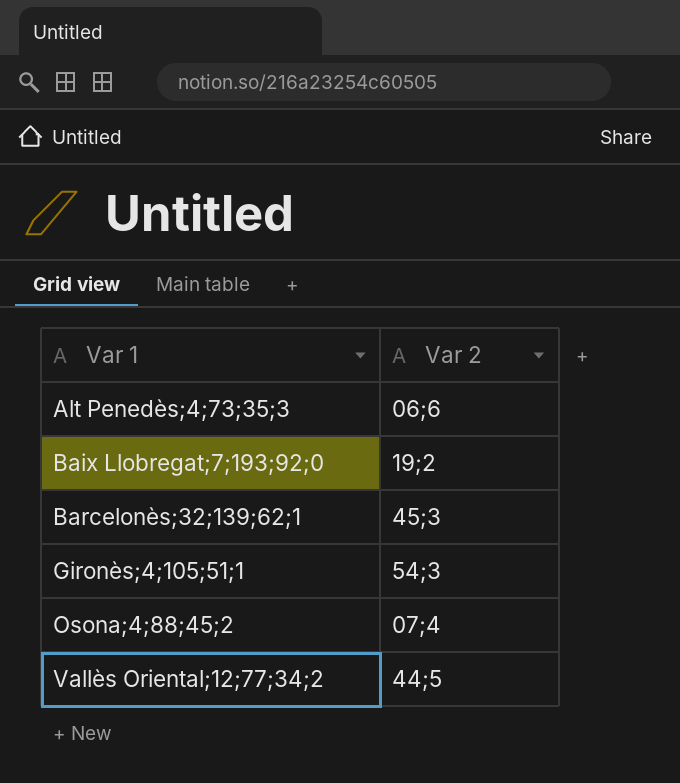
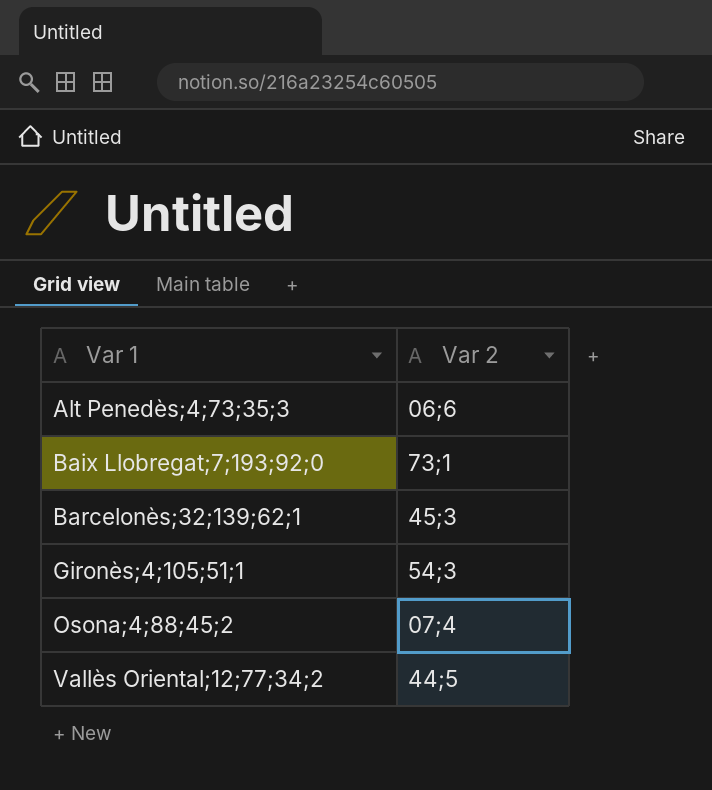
Baix Llobregat;7;193;92;0 | Var 2: 19;2 -> 73;1

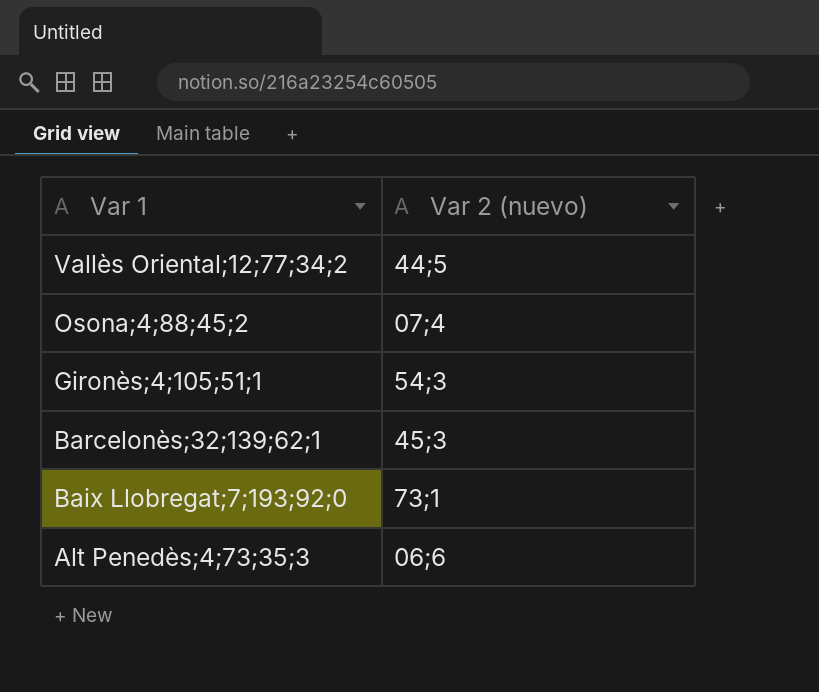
row order: Var 1 ascending -> Var 1 descending
column name: Var 2 -> Var 2 (nuevo)

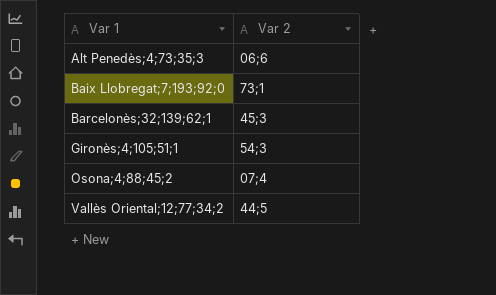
row order: Var 1 descending -> Var 1 ascending
column name: Var 2 (nuevo) -> Var 2

